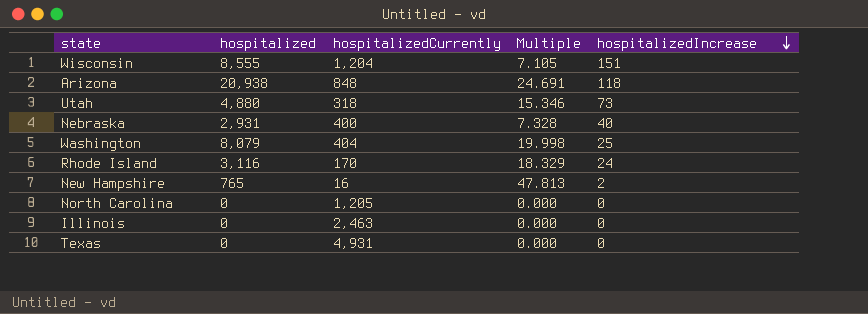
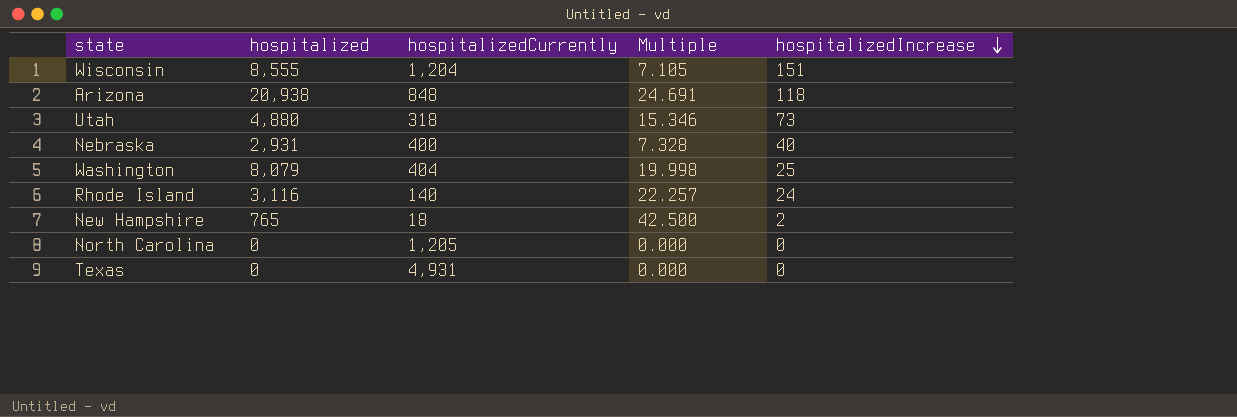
row Illinois: 0 | 2,463 | 0.000 | 0 -> none
Rhode Island | hospitalizedCurrently: 170 -> 140
Rhode Island | Multiple: 18.329 -> 22.257
New Hampshire | hospitalizedCurrently: 16 -> 18
New Hampshire | Multiple: 47.813 -> 42.500

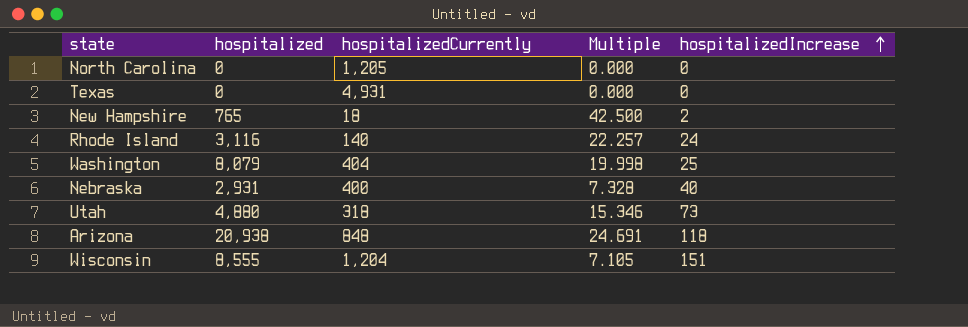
row order: hospitalizedIncrease descending -> hospitalizedIncrease ascending

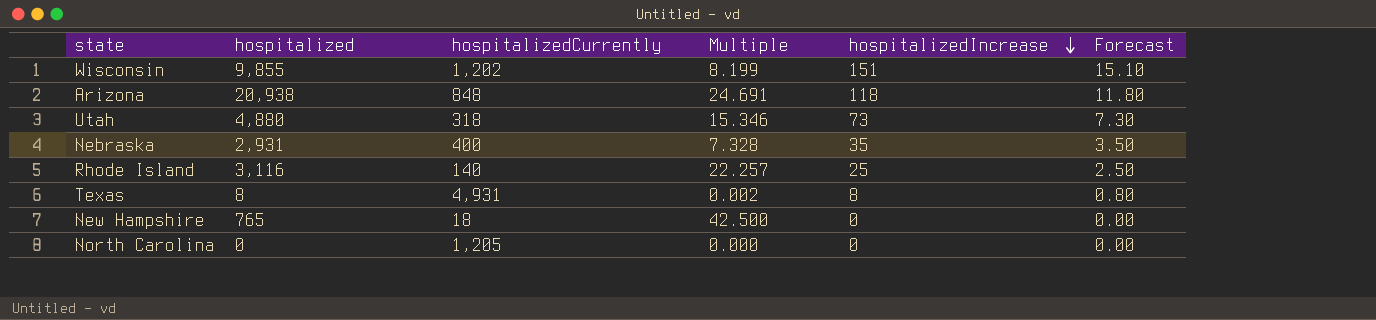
row order: hospitalizedIncrease ascending -> hospitalizedIncrease descending
column Forecast | formula: none -> [hospitalizedIncrease] * 0.1
row Washington: 8,079 | 404 | 19.998 | 25 -> none
Wisconsin | hospitalized: 8,555 -> 9,855
Wisconsin | hospitalizedCurrently: 1,204 -> 1,202
Wisconsin | Multiple: 7.105 -> 8.199
Nebraska | hospitalizedIncrease: 40 -> 35
Rhode Island | hospitalizedIncrease: 24 -> 25
Texas | hospitalized: 0 -> 8
Texas | Multiple: 0.000 -> 0.002
Texas | hospitalizedIncrease: 0 -> 8
New Hampshire | hospitalizedIncrease: 2 -> 0

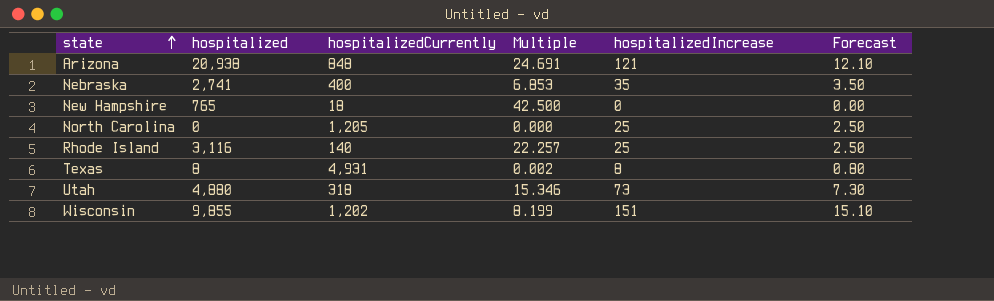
row order: hospitalizedIncrease descending -> state ascending
Arizona | hospitalizedIncrease: 118 -> 121
Arizona | Forecast: 11.80 -> 12.10
Nebraska | hospitalized: 2,931 -> 2,741
Nebraska | Multiple: 7.328 -> 6.853
North Carolina | hospitalizedIncrease: 0 -> 25
North Carolina | Forecast: 0.00 -> 2.50

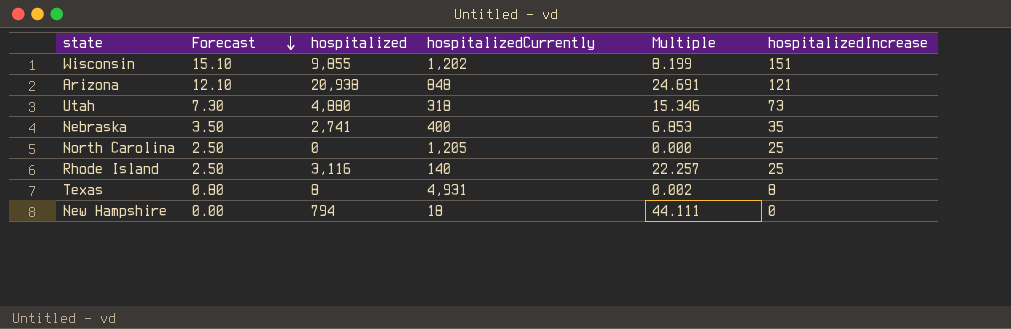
row order: state ascending -> Forecast descending
column Forecast | position: 6 -> 2
New Hampshire | hospitalized: 765 -> 794
New Hampshire | Multiple: 42.500 -> 44.111

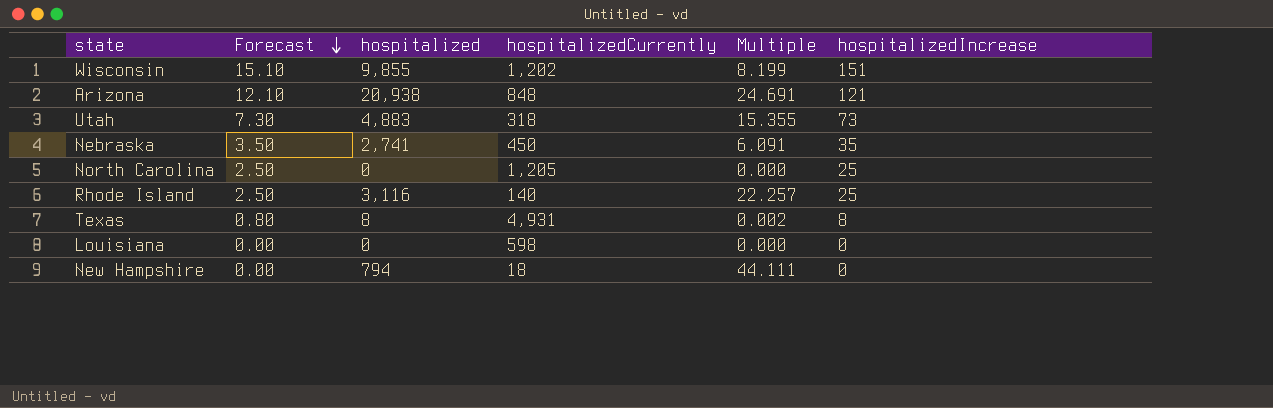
Utah | hospitalized: 4,880 -> 4,883
Utah | Multiple: 15.346 -> 15.355
Nebraska | hospitalizedCurrently: 400 -> 450
Nebraska | Multiple: 6.853 -> 6.091
row Louisiana: none -> 0.00 | 0 | 598 | 0.000 | 0

